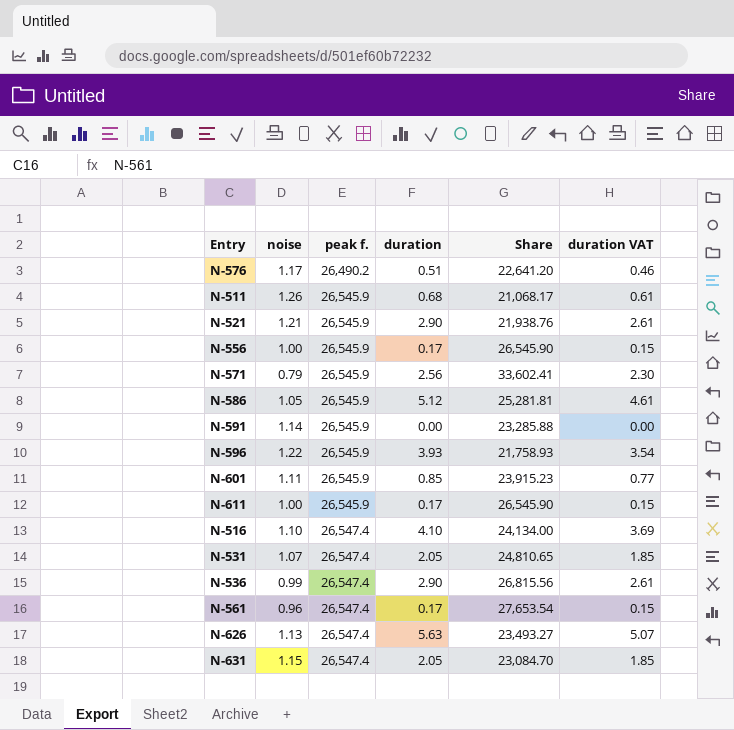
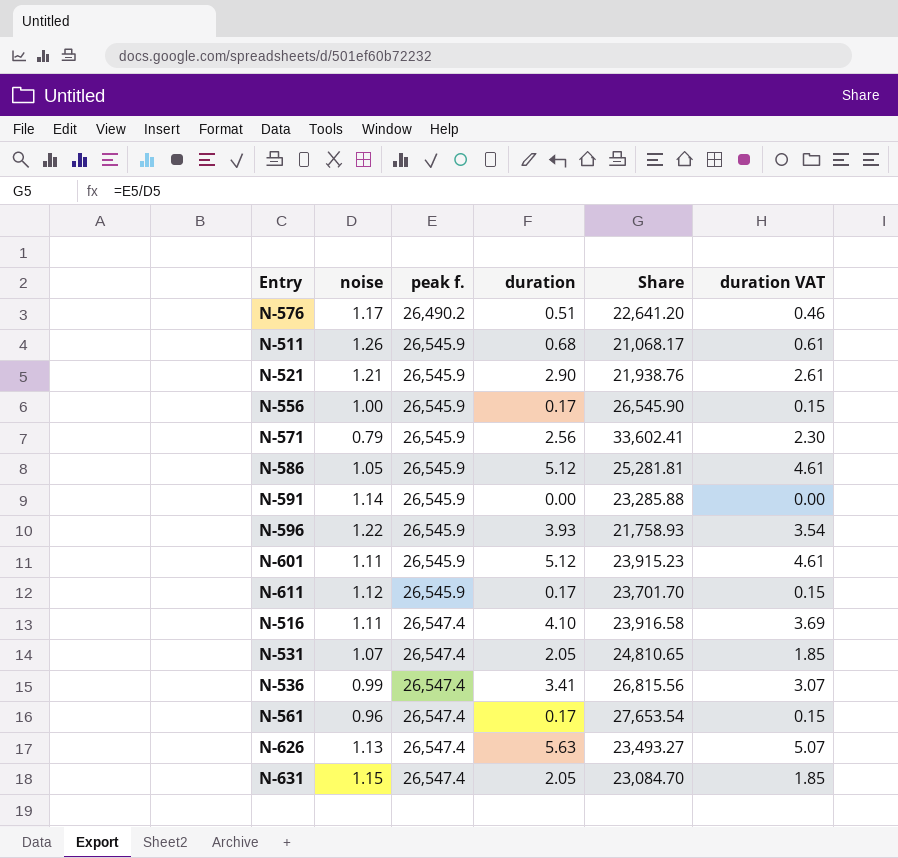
N-601 | duration: 0.85 -> 5.12
N-601 | duration VAT: 0.77 -> 4.61
N-611 | noise: 1.00 -> 1.12
N-611 | Share: 26,545.90 -> 23,701.70
N-516 | noise: 1.10 -> 1.11
N-516 | Share: 24,134.00 -> 23,916.58
N-536 | duration: 2.90 -> 3.41
N-536 | duration VAT: 2.61 -> 3.07

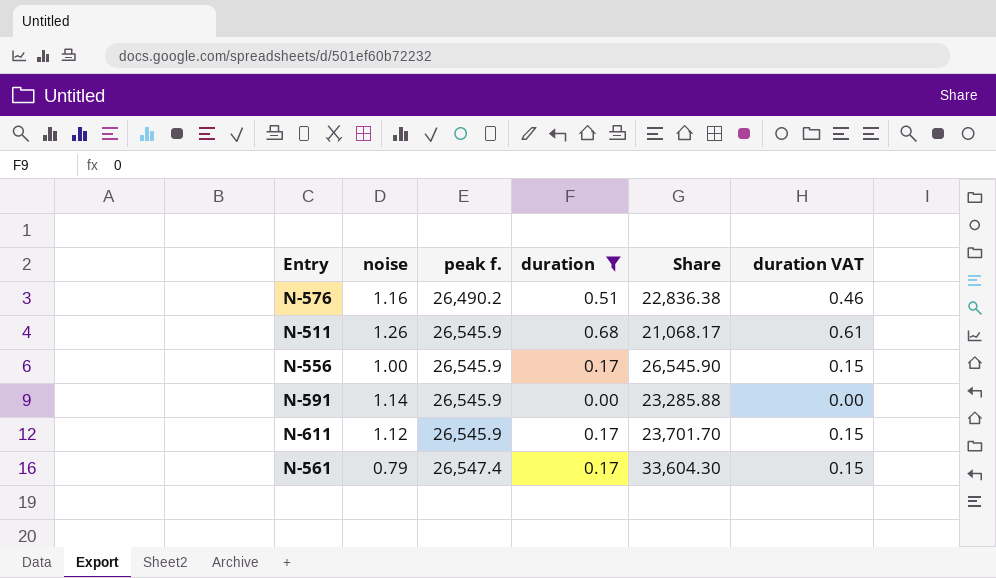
filter: none -> duration <= 0.68
N-576 | noise: 1.17 -> 1.16
N-576 | Share: 22,641.20 -> 22,836.38
N-561 | noise: 0.96 -> 0.79
N-561 | Share: 27,653.54 -> 33,604.30

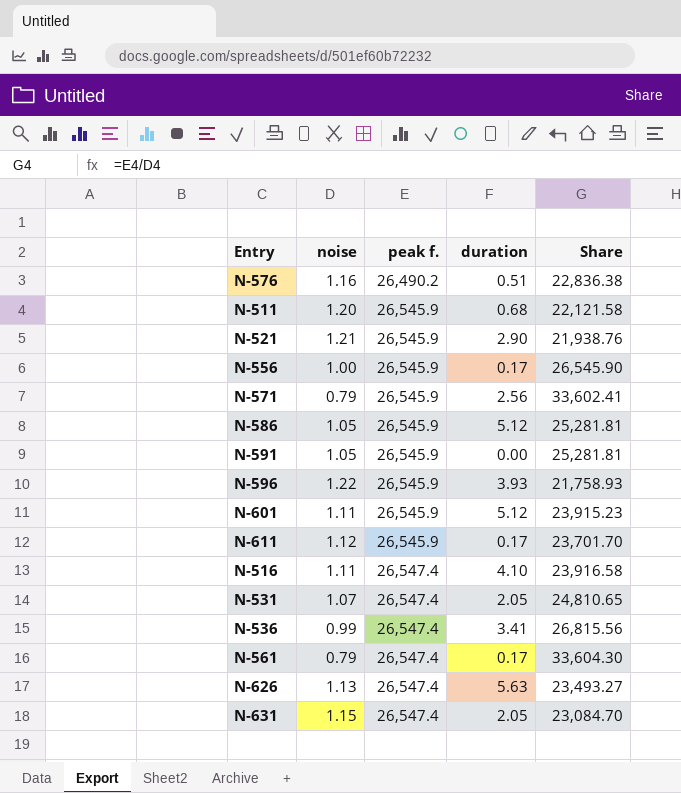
filter: duration <= 0.68 -> none
column duration VAT | formula: [duration] * 0.9 -> none
N-511 | noise: 1.26 -> 1.20
N-511 | Share: 21,068.17 -> 22,121.58
N-591 | noise: 1.14 -> 1.05
N-591 | Share: 23,285.88 -> 25,281.81

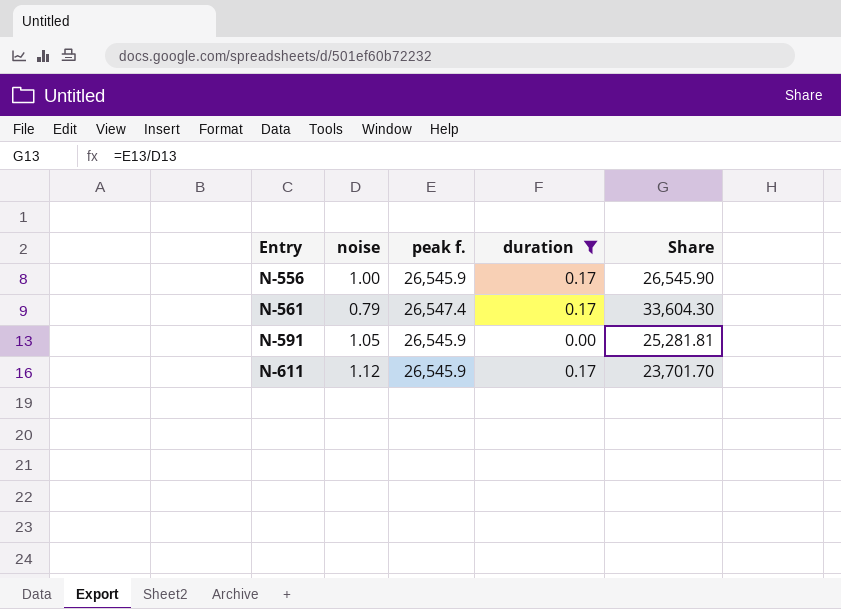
filter: none -> duration <= 0.17
row order: peak f. ascending -> Entry ascending

